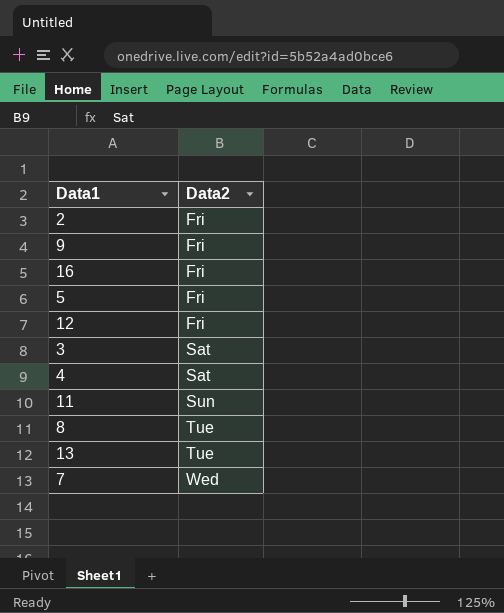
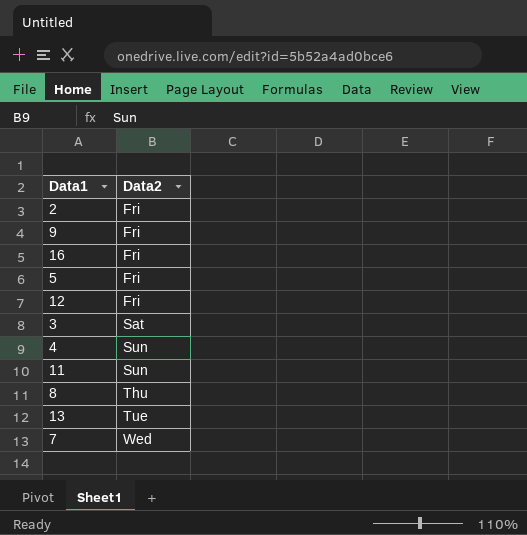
4 | Data2: Sat -> Sun
8 | Data2: Tue -> Thu

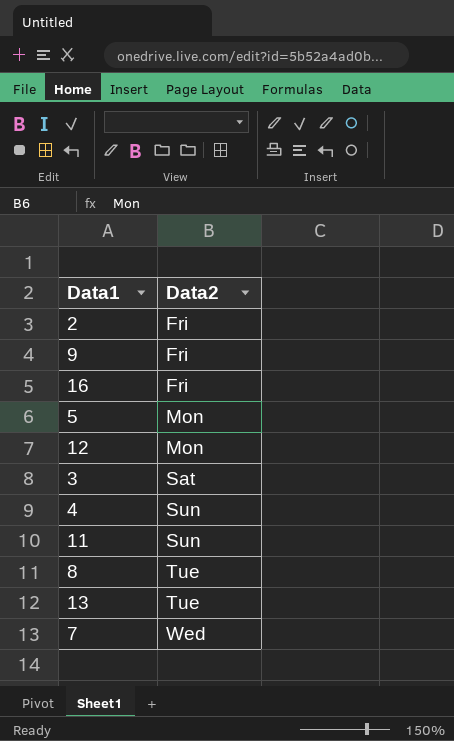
5 | Data2: Fri -> Mon
12 | Data2: Fri -> Mon
8 | Data2: Thu -> Tue

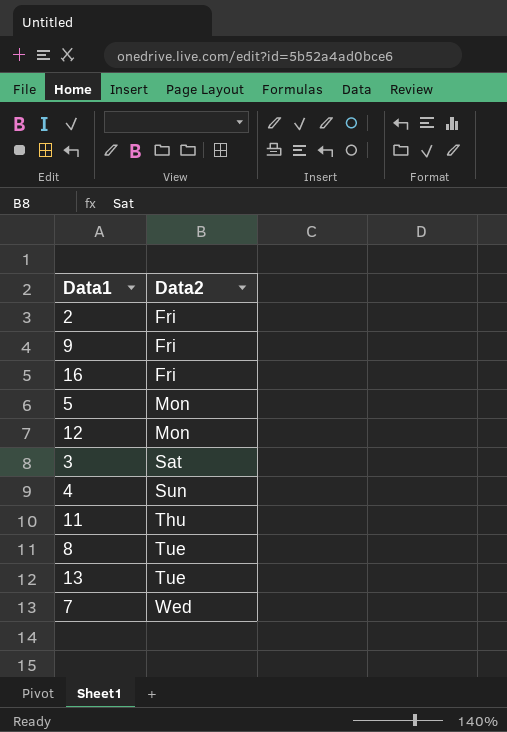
11 | Data2: Sun -> Thu

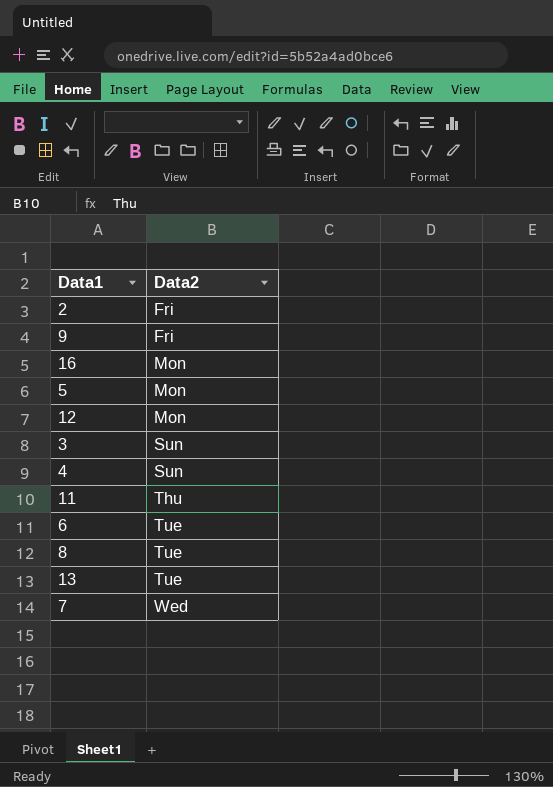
16 | Data2: Fri -> Mon
3 | Data2: Sat -> Sun
row 6: none -> Tue

